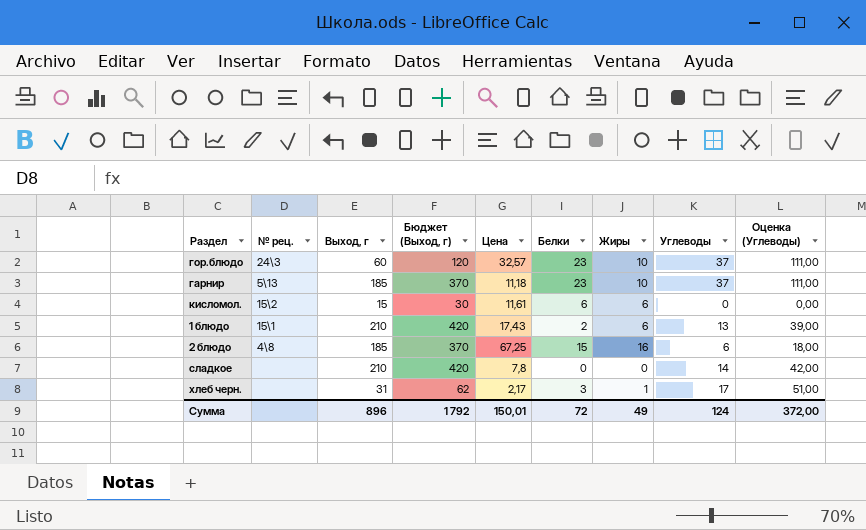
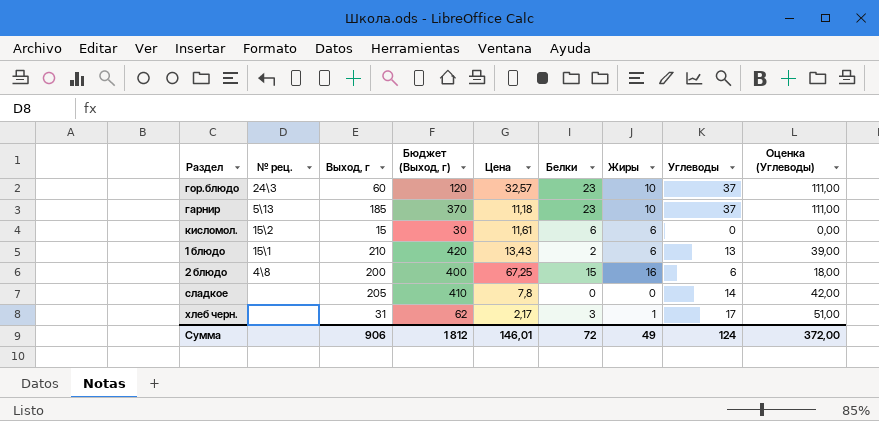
1 блюдо | Цена: 17,43 -> 13,43
2 блюдо | Выход, г: 185 -> 200
2 блюдо | Бюджет (Выход, г): 370 -> 400
сладкое | Выход, г: 210 -> 205
сладкое | Бюджет (Выход, г): 420 -> 410
Сумма | Выход, г: 896 -> 906
Сумма | Бюджет (Выход, г): 1 792 -> 1 812
Сумма | Цена: 150,01 -> 146,01

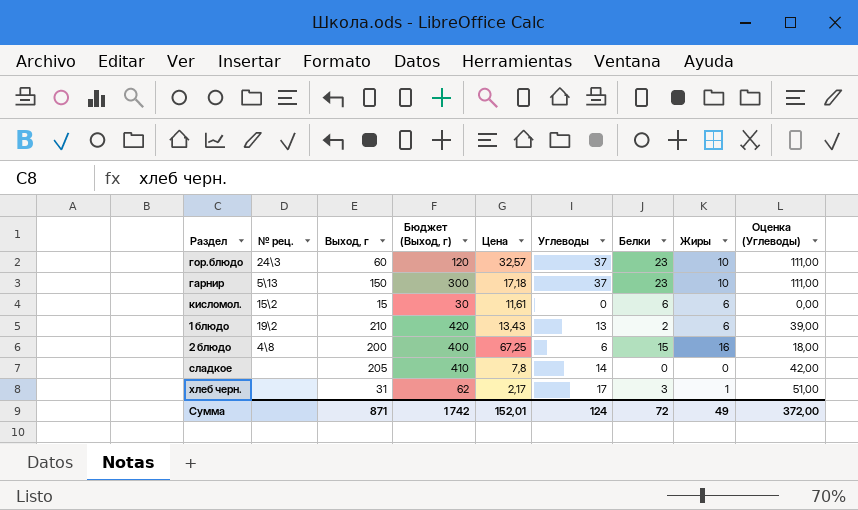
column Углеводы | position: 8 -> 6
гарнир | Выход, г: 185 -> 150
гарнир | Бюджет (Выход, г): 370 -> 300
гарнир | Цена: 11,18 -> 17,18
1 блюдо | № рец.: 15\1 -> 19\2
Сумма | Выход, г: 906 -> 871
Сумма | Бюджет (Выход, г): 1 812 -> 1 742
Сумма | Цена: 146,01 -> 152,01

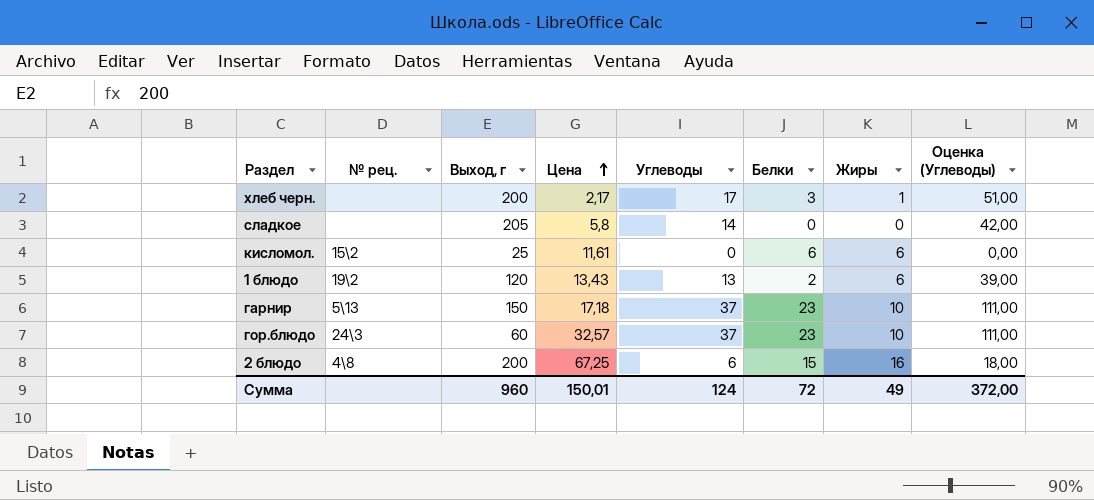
row order: none -> Цена ascending
column Бюджет (Выход, г) | formula: [Выход, г] * 2 -> none
хлеб черн. | Выход, г: 31 -> 200
сладкое | Цена: 7,8 -> 5,8
кисломол. | Выход, г: 15 -> 25
1 блюдо | Выход, г: 210 -> 120
Сумма | Выход, г: 871 -> 960
Сумма | Цена: 152,01 -> 150,01

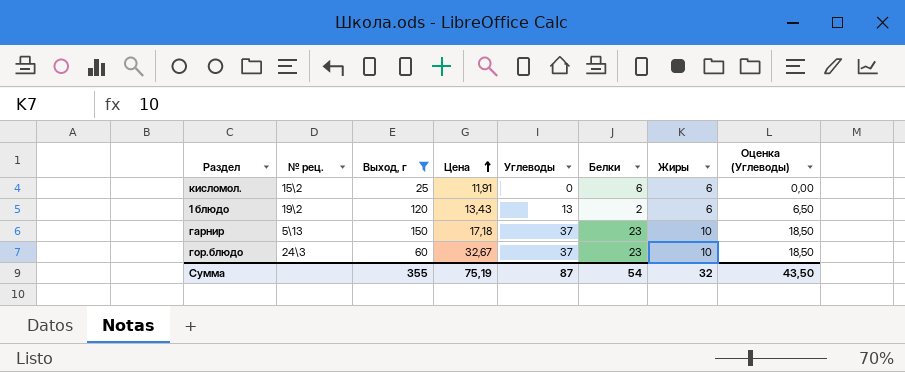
filter: none -> Выход, г <= 150
column Оценка (Углеводы) | formula: [Углеводы] * 3 -> [Углеводы] * 0,5
кисломол. | Цена: 11,61 -> 11,91
гор.блюдо | Цена: 32,57 -> 32,67
Сумма | Выход, г: 960 -> 355
Сумма | Цена: 150,01 -> 75,19
Сумма | Углеводы: 124 -> 87
Сумма | Белки: 72 -> 54
Сумма | Жиры: 49 -> 32
Сумма | Оценка (Углеводы): 372,00 -> 43,50

